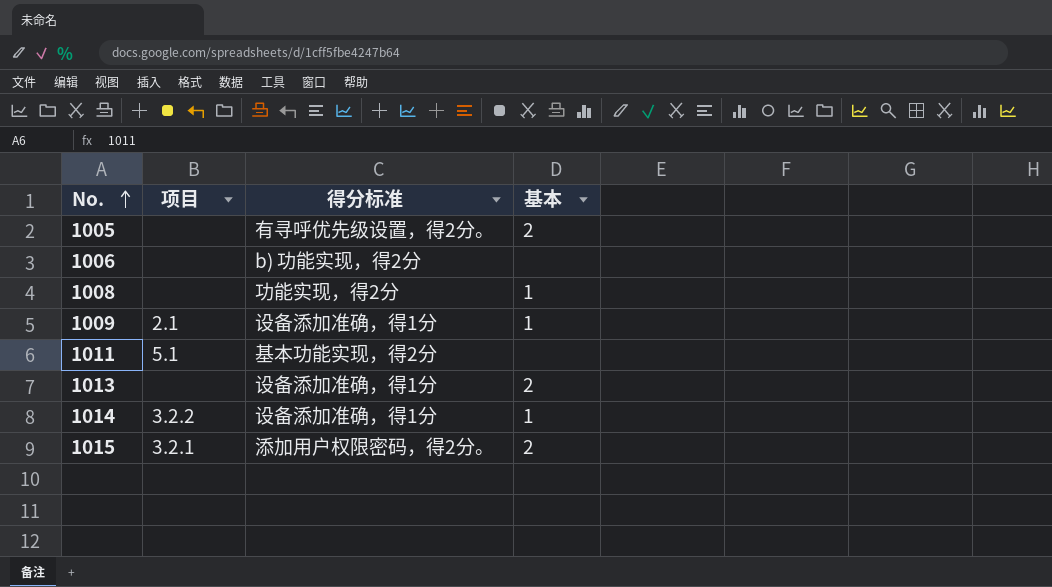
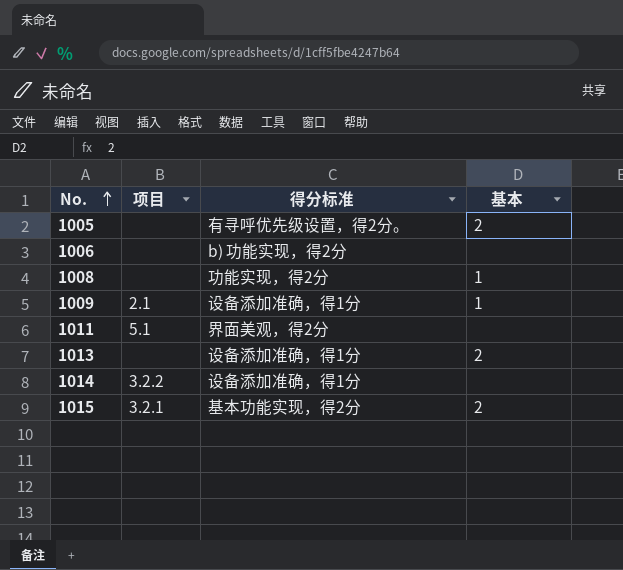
1011 | 得分标准: 基本功能实现，得2分 -> 界面美观，得2分
1014 | 基本: 1 -> none
1015 | 得分标准: 添加用户权限密码，得2分。 -> 基本功能实现，得2分

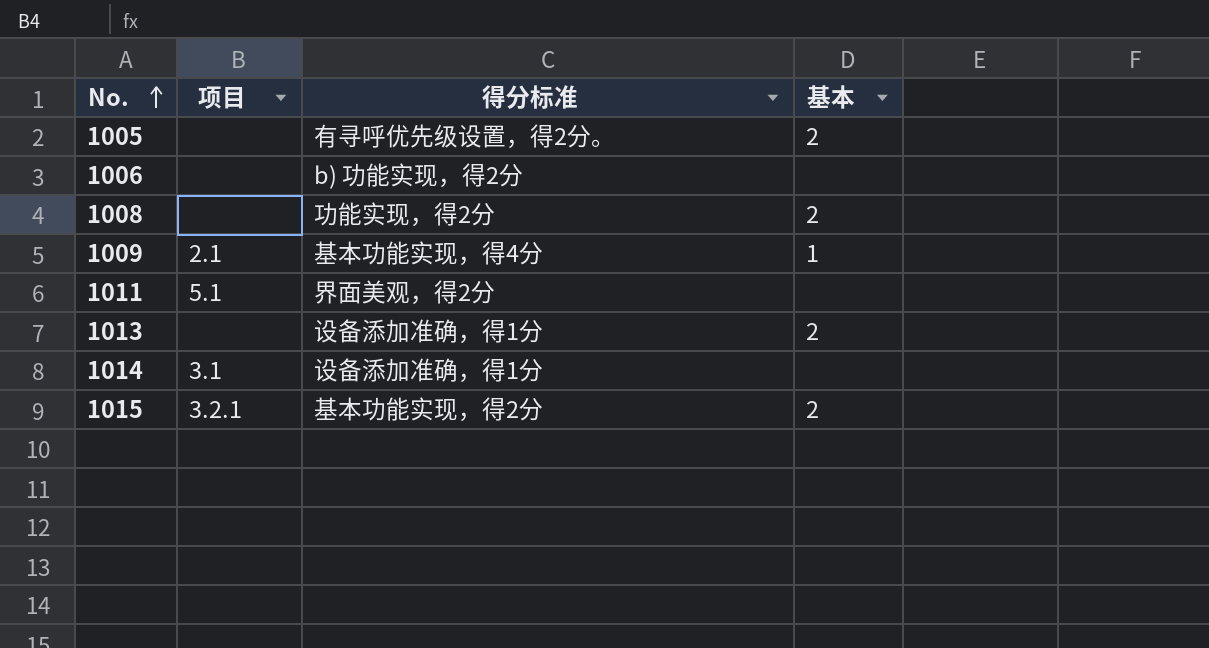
1008 | 基本: 1 -> 2
1009 | 得分标准: 设备添加准确，得1分 -> 基本功能实现，得4分
1014 | 项目: 3.2.2 -> 3.1

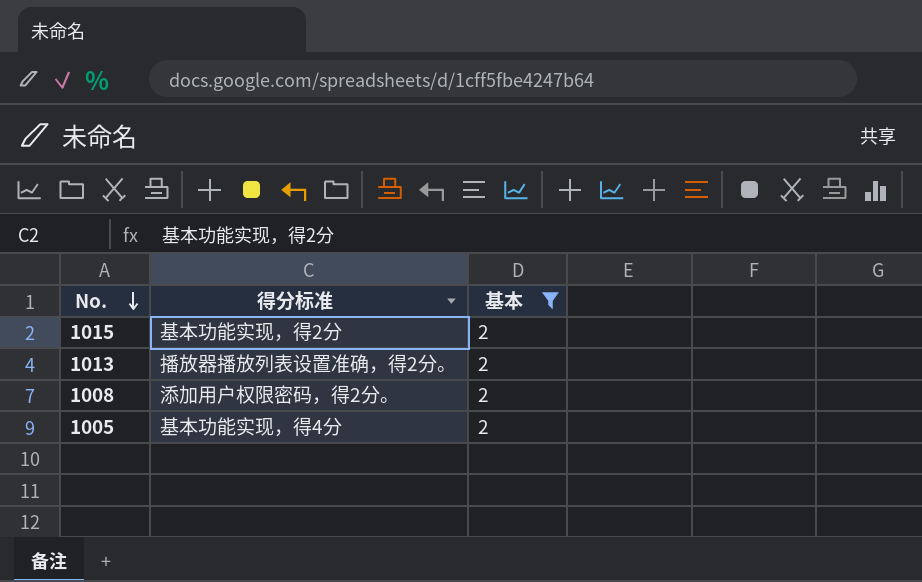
filter: none -> 基本 = 2
row order: No. ascending -> No. descending
column 项目 | position: 2 -> none
1013 | 得分标准: 设备添加准确，得1分 -> 播放器播放列表设置准确，得2分。
1008 | 得分标准: 功能实现，得2分 -> 添加用户权限密码，得2分。
1005 | 得分标准: 有寻呼优先级设置，得2分。 -> 基本功能实现，得4分

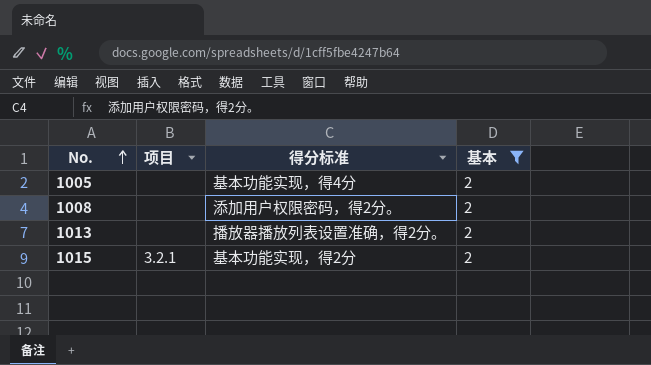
row order: No. descending -> No. ascending
column 项目 | position: none -> 2

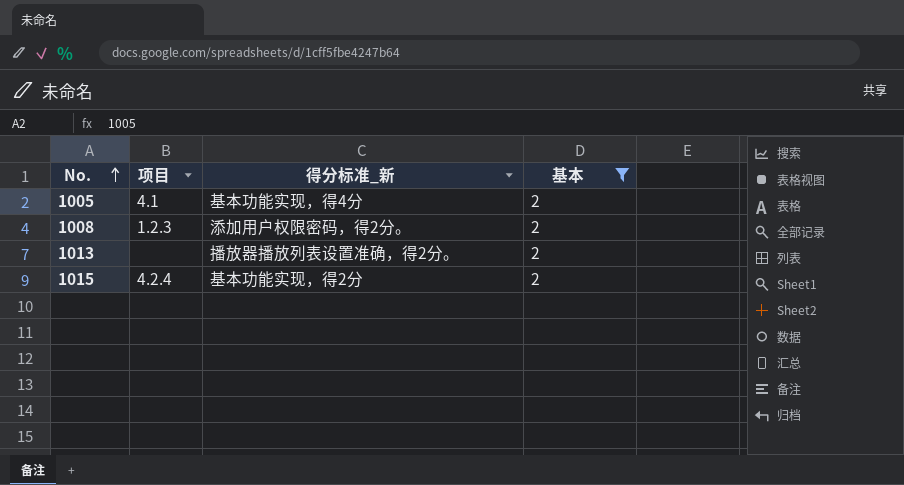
column name: 得分标准 -> 得分标准_新
1005 | 项目: none -> 4.1
1008 | 项目: none -> 1.2.3
1015 | 项目: 3.2.1 -> 4.2.4

